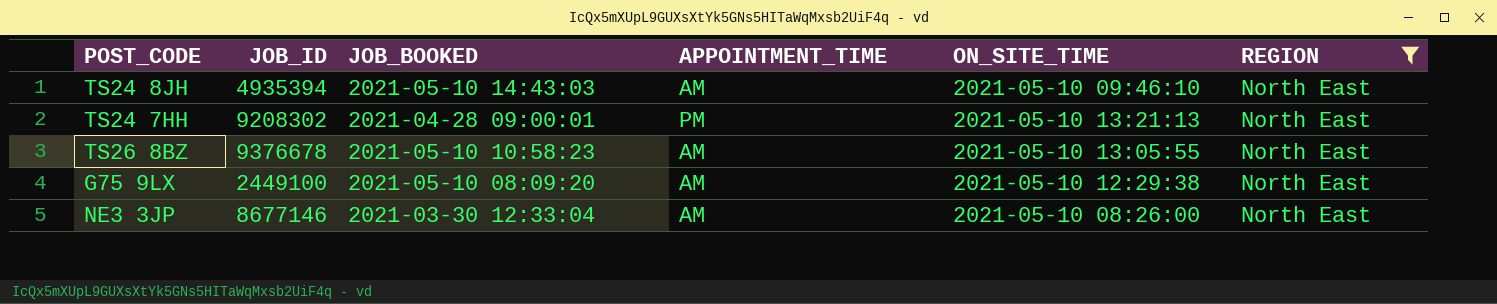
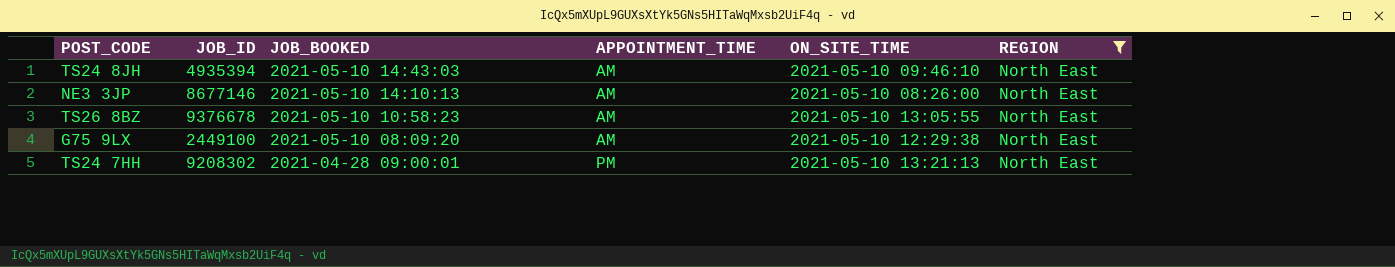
row order: none -> JOB_BOOKED descending
NE3 3JP | JOB_BOOKED: 2021-03-30 12:33:04 -> 2021-05-10 14:10:13

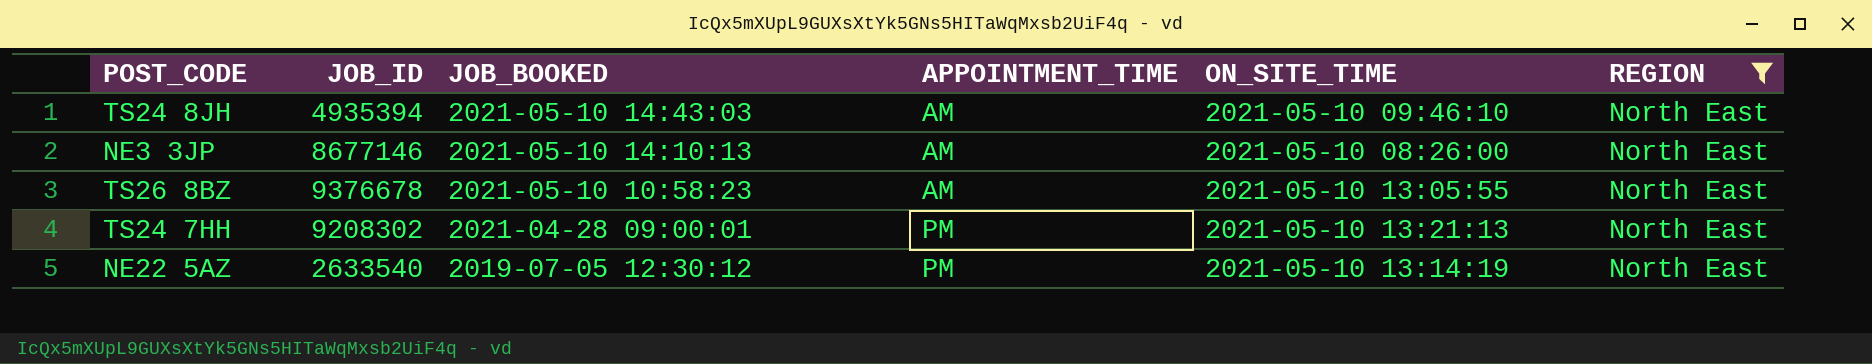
row G75 9LX: 2449100 | 2021-05-10 08:09:20 | AM | 2021-05-10 12:29:38 | North East -> none
row NE22 5AZ: none -> 2633540 | 2019-07-05 12:30:12 | PM | 2021-05-10 13:14:19 | North East

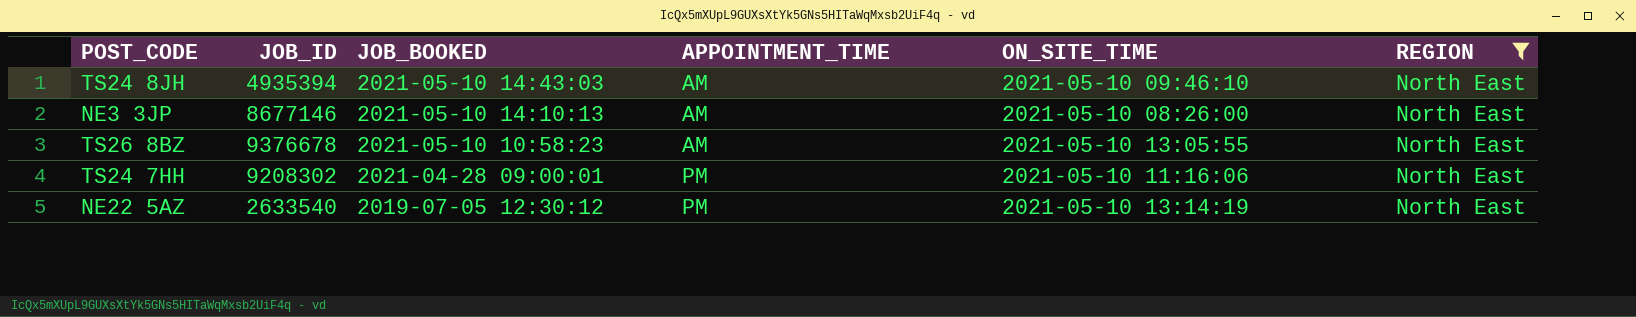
TS24 7HH | ON_SITE_TIME: 2021-05-10 13:21:13 -> 2021-05-10 11:16:06

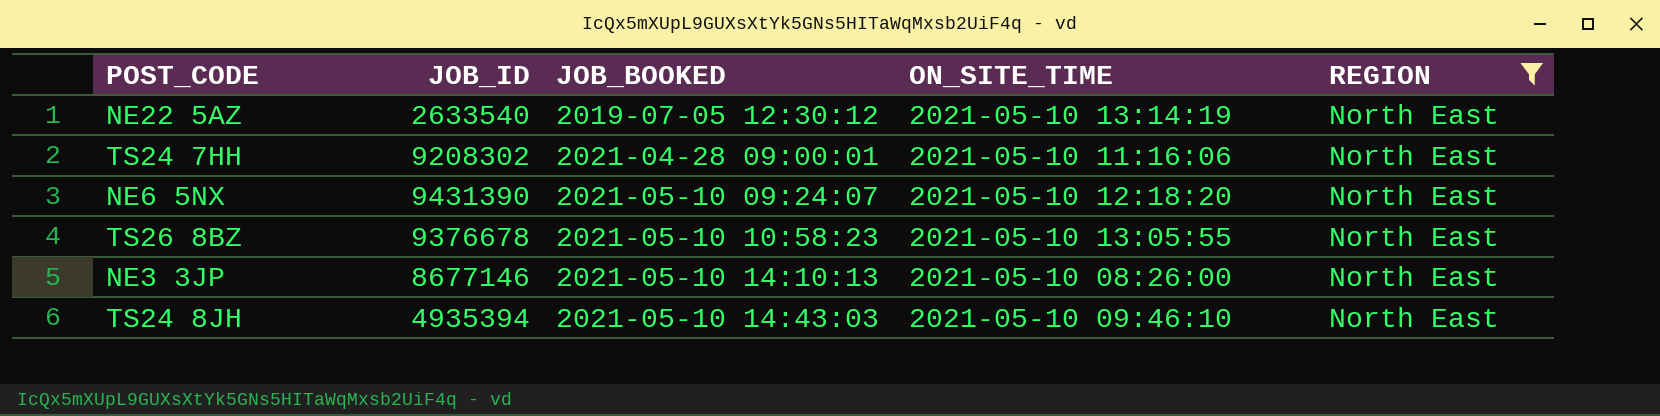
row order: JOB_BOOKED descending -> JOB_BOOKED ascending
column APPOINTMENT_TIME | position: 4 -> none
row NE6 5NX: none -> 9431390 | 2021-05-10 09:24:07 | 2021-05-10 12:18:20 | North East

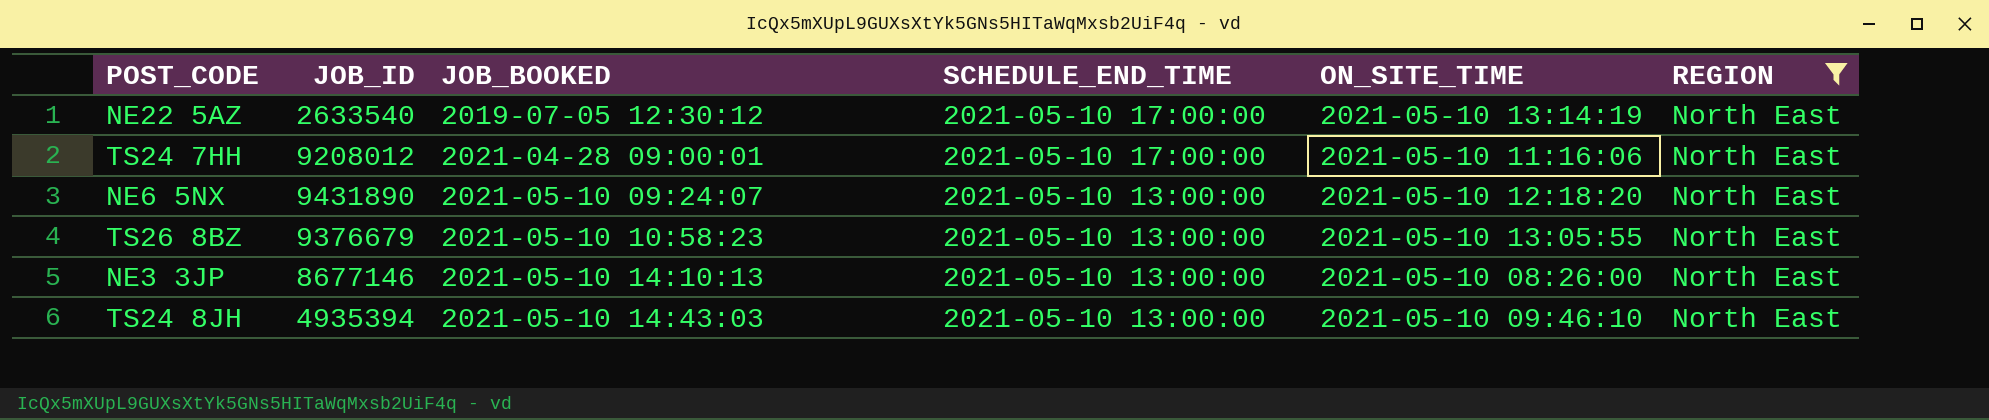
column SCHEDULE_END_TIME | position: none -> 4
TS24 7HH | JOB_ID: 9208302 -> 9208012
NE6 5NX | JOB_ID: 9431390 -> 9431890
TS26 8BZ | JOB_ID: 9376678 -> 9376679

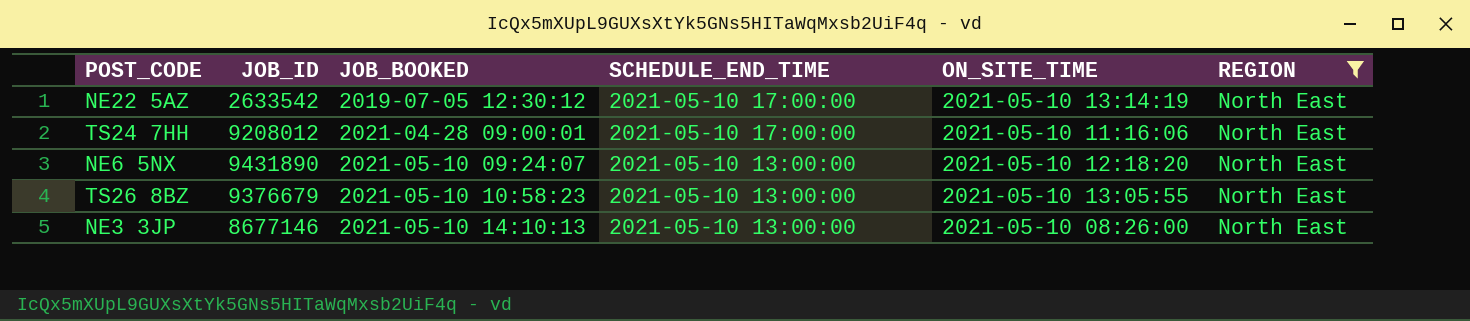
row TS24 8JH: 4935394 | 2021-05-10 14:43:03 | 2021-05-10 13:00:00 | 2021-05-10 09:46:10 | North East -> none
NE22 5AZ | JOB_ID: 2633540 -> 2633542

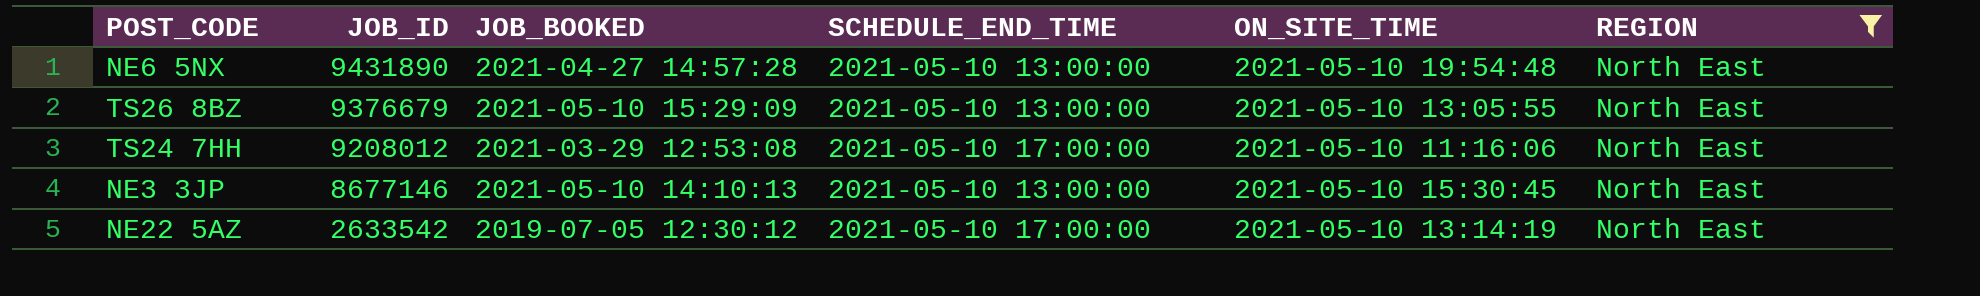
row order: JOB_BOOKED ascending -> JOB_ID descending
NE6 5NX | JOB_BOOKED: 2021-05-10 09:24:07 -> 2021-04-27 14:57:28
NE6 5NX | ON_SITE_TIME: 2021-05-10 12:18:20 -> 2021-05-10 19:54:48
TS26 8BZ | JOB_BOOKED: 2021-05-10 10:58:23 -> 2021-05-10 15:29:09
TS24 7HH | JOB_BOOKED: 2021-04-28 09:00:01 -> 2021-03-29 12:53:08
NE3 3JP | ON_SITE_TIME: 2021-05-10 08:26:00 -> 2021-05-10 15:30:45

